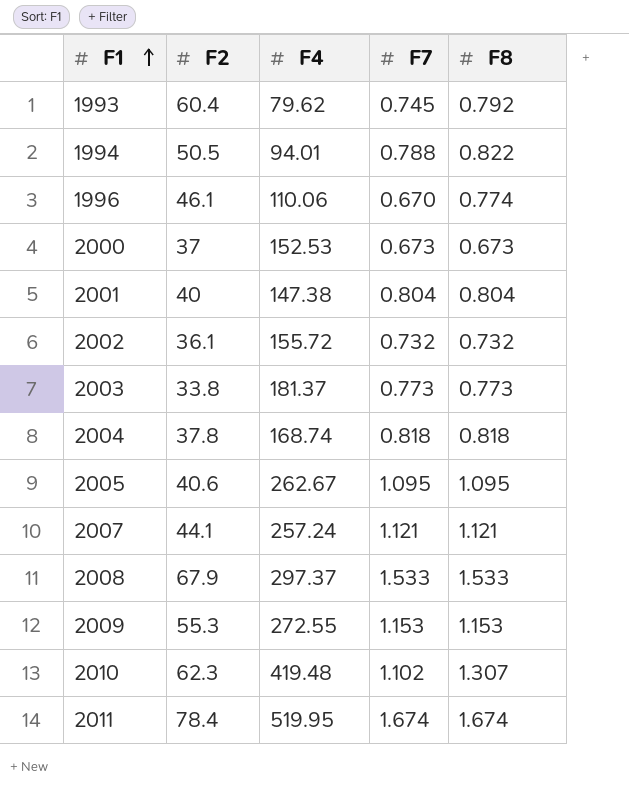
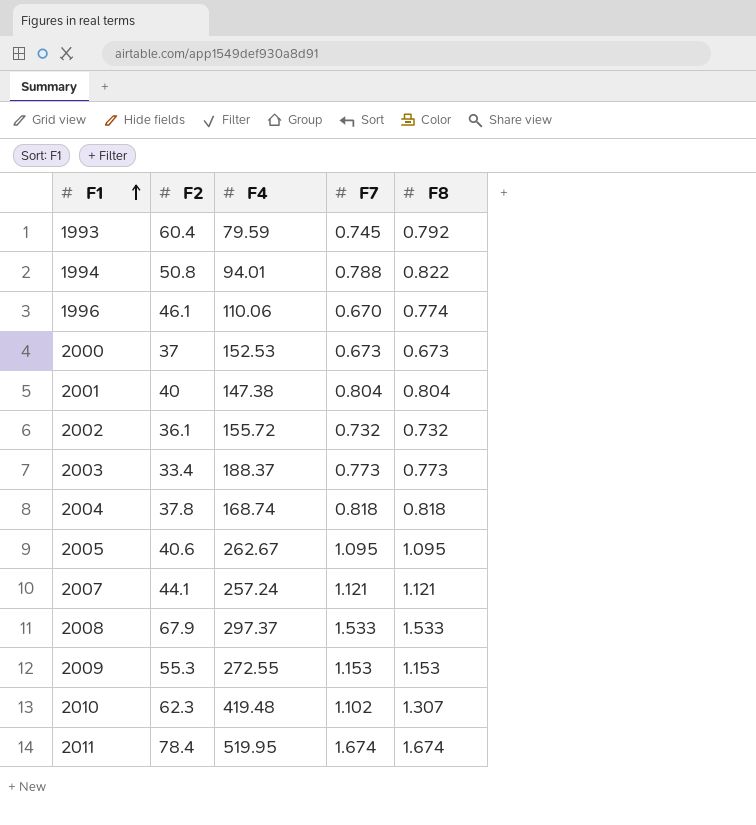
1993 | F4: 79.62 -> 79.59
1994 | F2: 50.5 -> 50.8
2003 | F2: 33.8 -> 33.4
2003 | F4: 181.37 -> 188.37

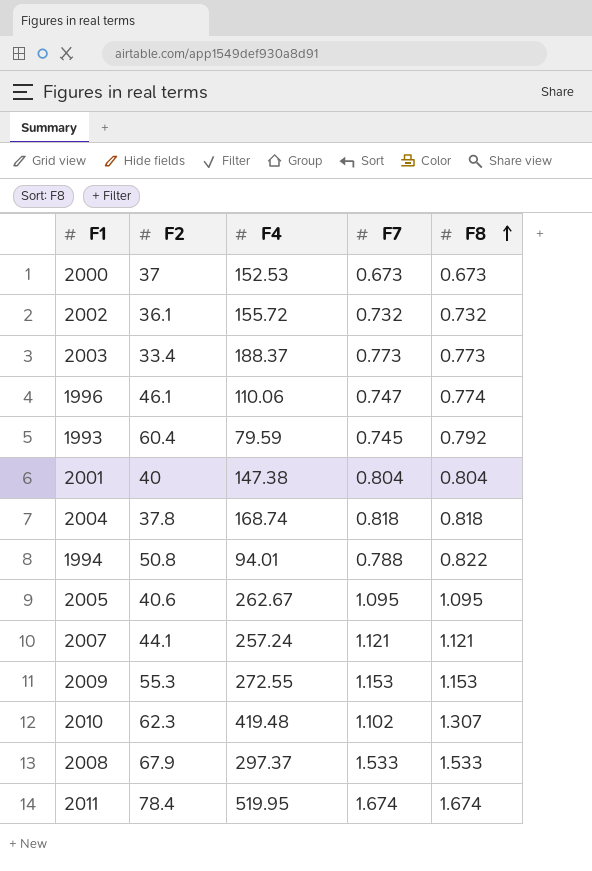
row order: F1 ascending -> F8 ascending
1996 | F7: 0.670 -> 0.747

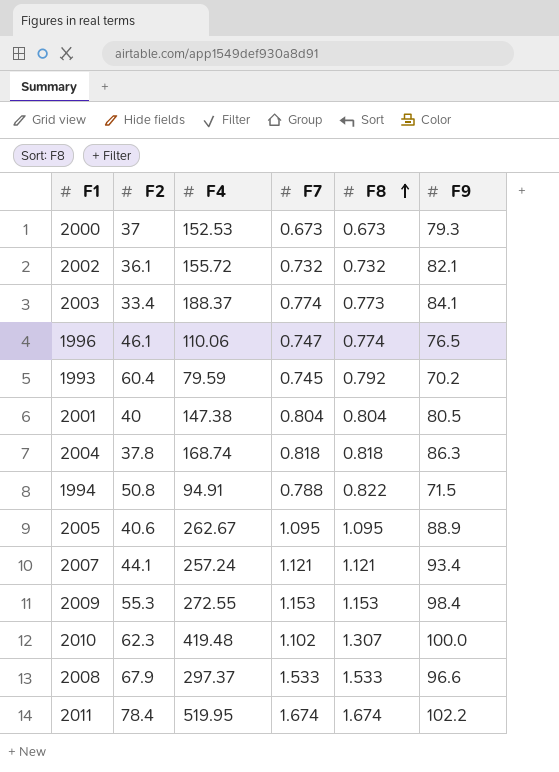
column F9 | position: none -> 6
2003 | F7: 0.773 -> 0.774
1994 | F4: 94.01 -> 94.91

